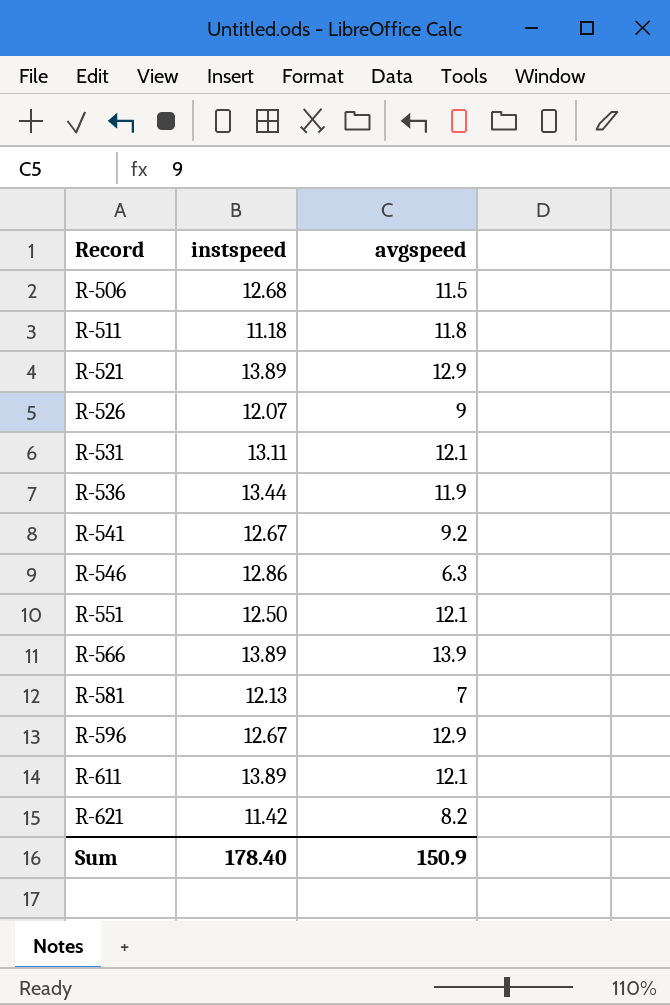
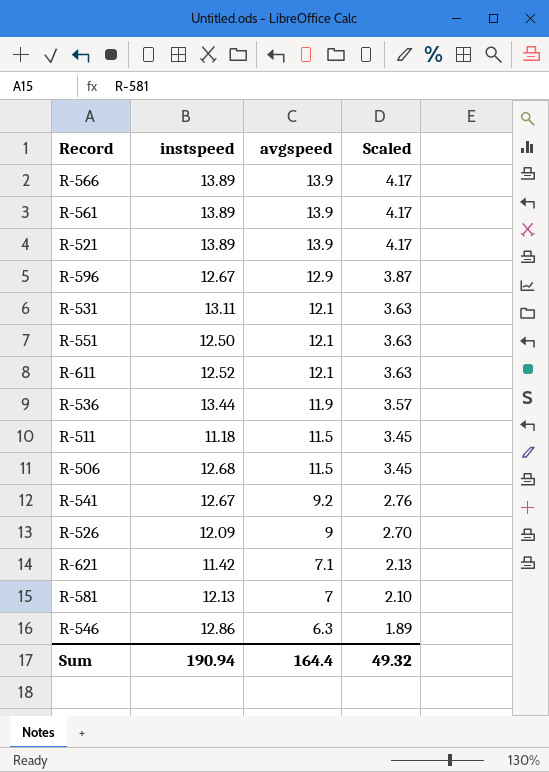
row order: Record ascending -> avgspeed descending
column Scaled | formula: none -> [avgspeed] * 0.3
row R-561: none -> 13.89 | 13.9 | 4.17
R-521 | avgspeed: 12.9 -> 13.9
R-611 | instspeed: 13.89 -> 12.52
R-511 | avgspeed: 11.8 -> 11.5
R-526 | instspeed: 12.07 -> 12.09
R-621 | avgspeed: 8.2 -> 7.1
Sum | instspeed: 178.40 -> 190.94
Sum | avgspeed: 150.9 -> 164.4

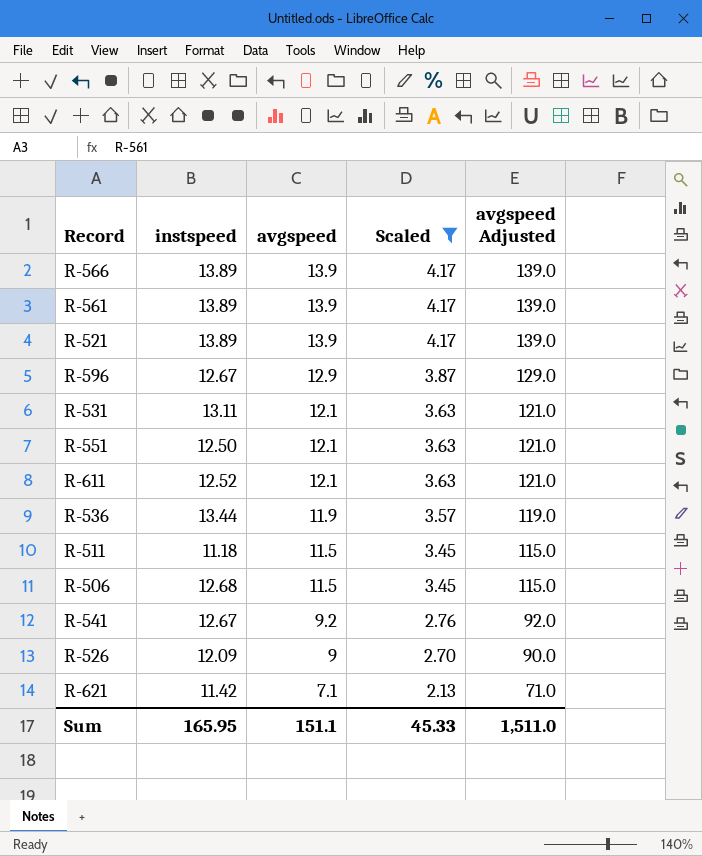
filter: none -> Scaled >= 2.13
column avgspeed Adjusted | formula: none -> [avgspeed] * 10
Sum | instspeed: 190.94 -> 165.95
Sum | avgspeed: 164.4 -> 151.1
Sum | Scaled: 49.32 -> 45.33

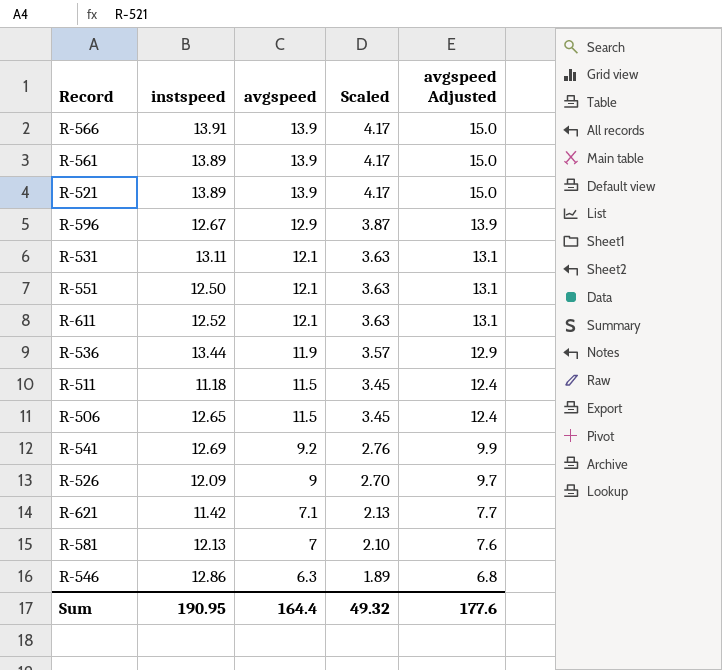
filter: Scaled >= 2.13 -> none
column avgspeed Adjusted | formula: [avgspeed] * 10 -> [avgspeed] * 1.08
R-566 | instspeed: 13.89 -> 13.91
R-506 | instspeed: 12.68 -> 12.65
R-541 | instspeed: 12.67 -> 12.69
Sum | instspeed: 165.95 -> 190.95
Sum | avgspeed: 151.1 -> 164.4
Sum | Scaled: 45.33 -> 49.32
Sum | avgspeed Adjusted: 1,511.0 -> 177.6

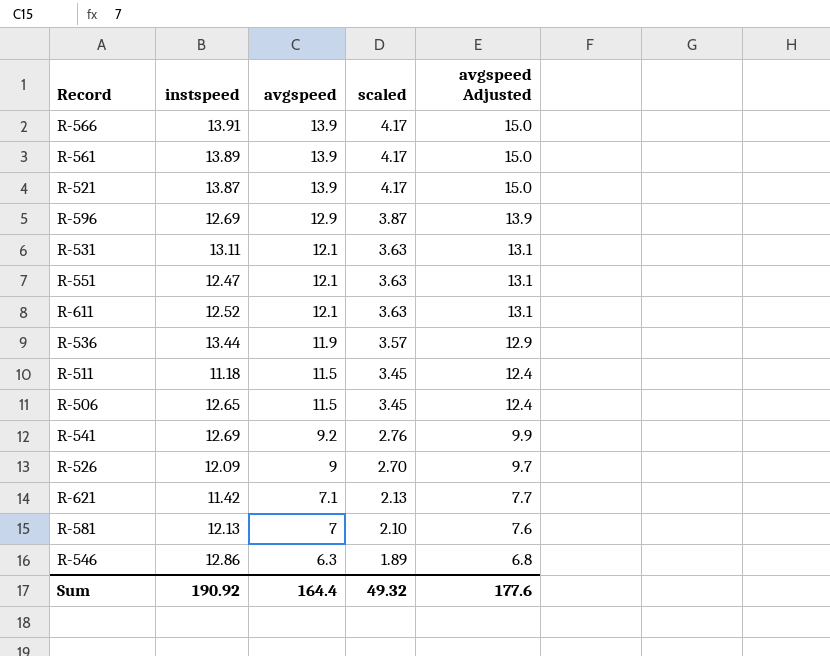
column name: Scaled -> scaled
R-521 | instspeed: 13.89 -> 13.87
R-596 | instspeed: 12.67 -> 12.69
R-551 | instspeed: 12.50 -> 12.47
Sum | instspeed: 190.95 -> 190.92

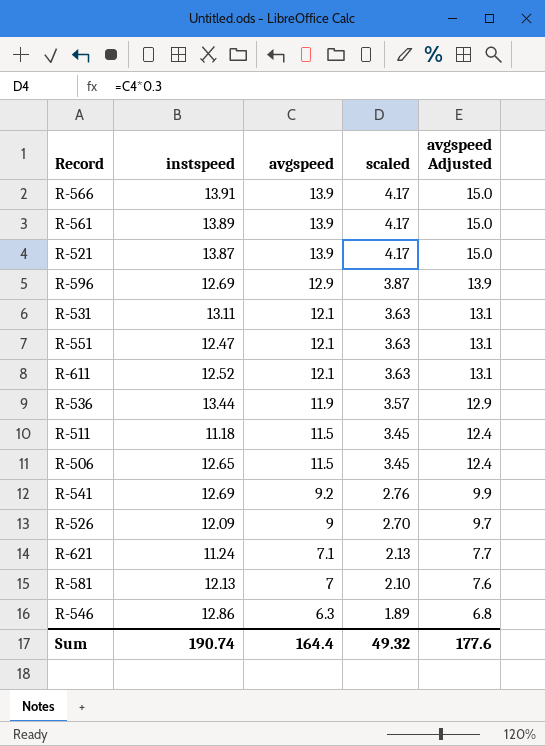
R-621 | instspeed: 11.42 -> 11.24
Sum | instspeed: 190.92 -> 190.74

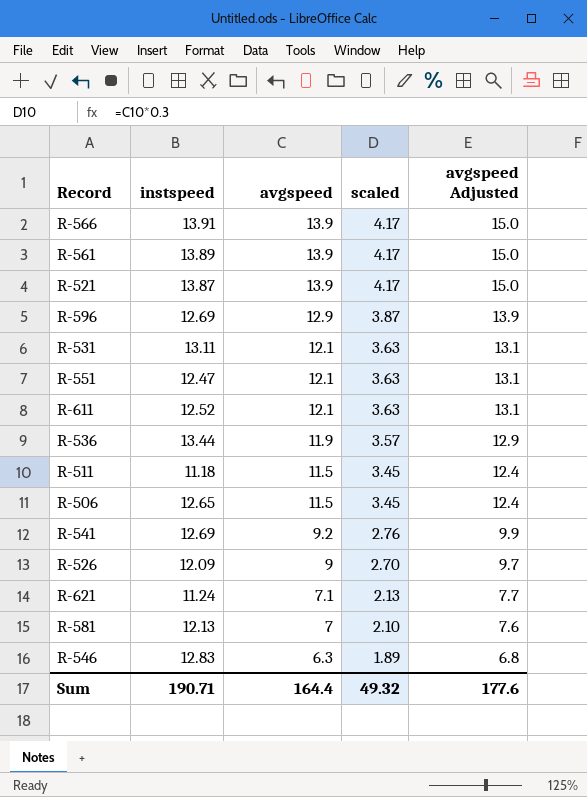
R-546 | instspeed: 12.86 -> 12.83
Sum | instspeed: 190.74 -> 190.71

